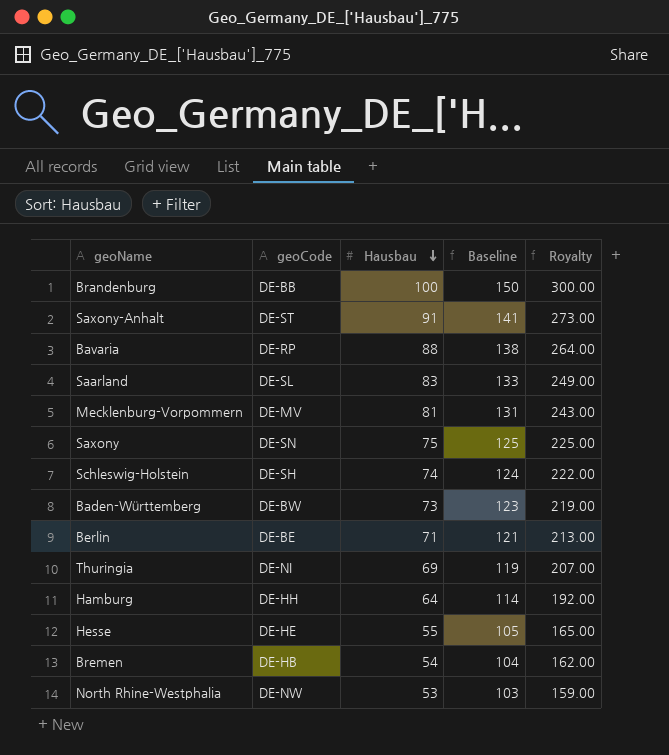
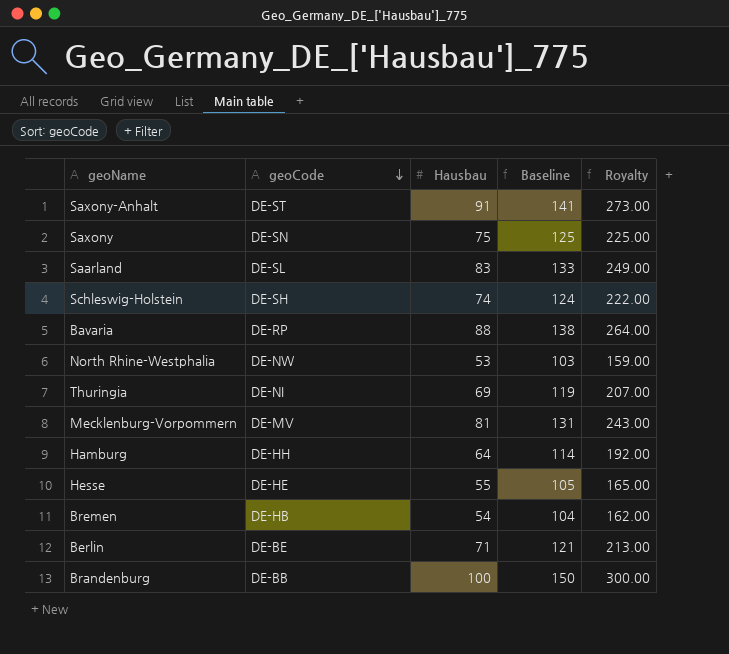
row order: Hausbau descending -> geoCode descending
row Baden-Württemberg: DE-BW | 73 | 123 | 219.00 -> none

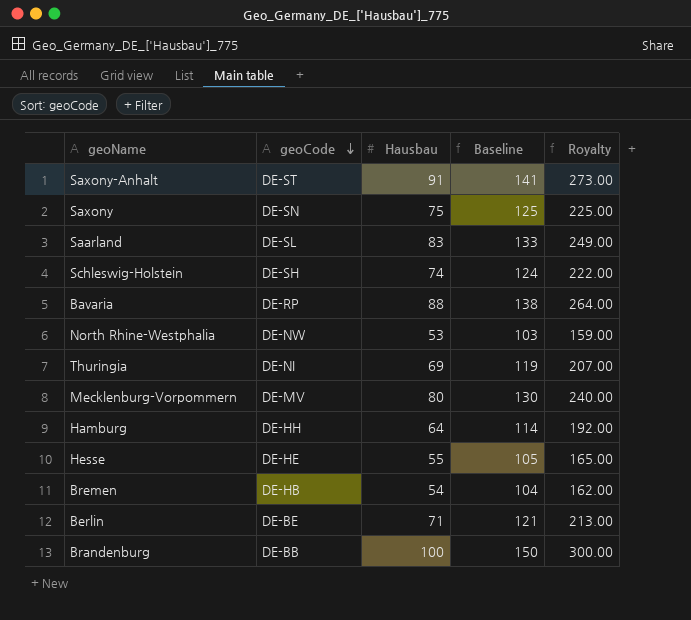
Mecklenburg-Vorpommern | Hausbau: 81 -> 80
Mecklenburg-Vorpommern | Baseline: 131 -> 130
Mecklenburg-Vorpommern | Royalty: 243.00 -> 240.00

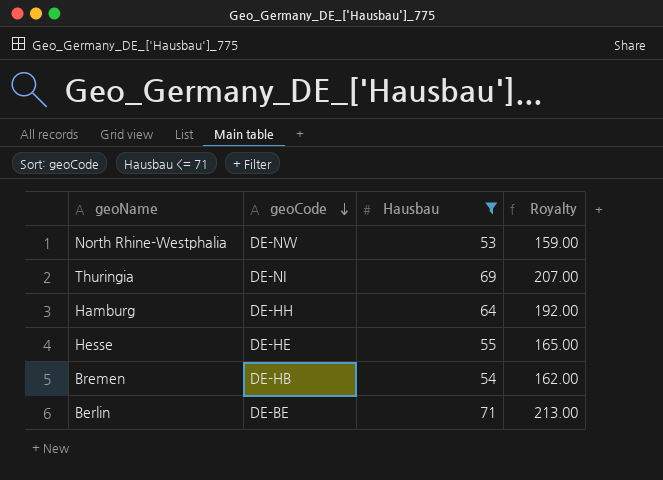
filter: none -> Hausbau <= 71
column Baseline | formula: [Hausbau] + 50 -> none

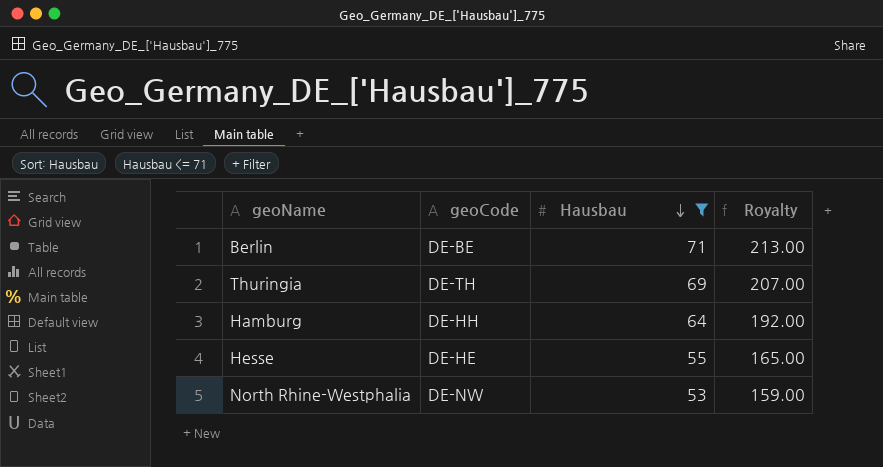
row order: geoCode descending -> Hausbau descending
row Bremen: DE-HB | 54 | 162.00 -> none
Thuringia | geoCode: DE-NI -> DE-TH

